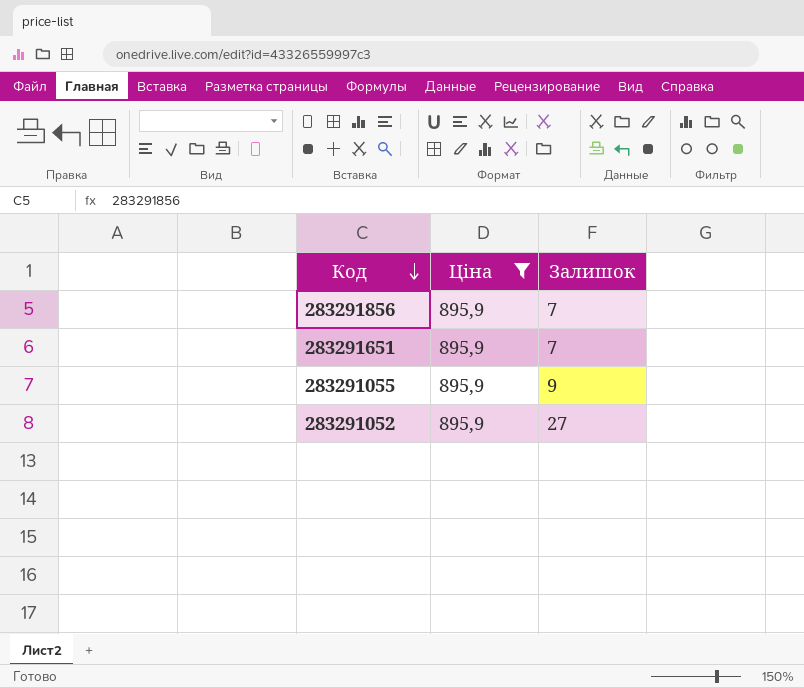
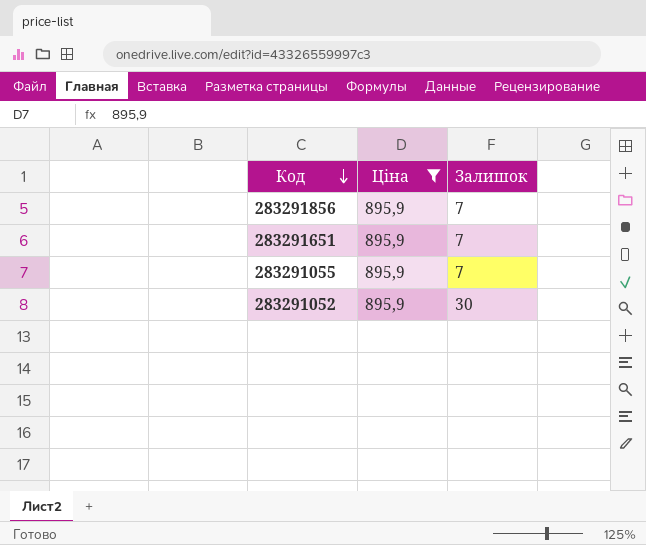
283291055 | Залишок: 9 -> 7
283291052 | Залишок: 27 -> 30

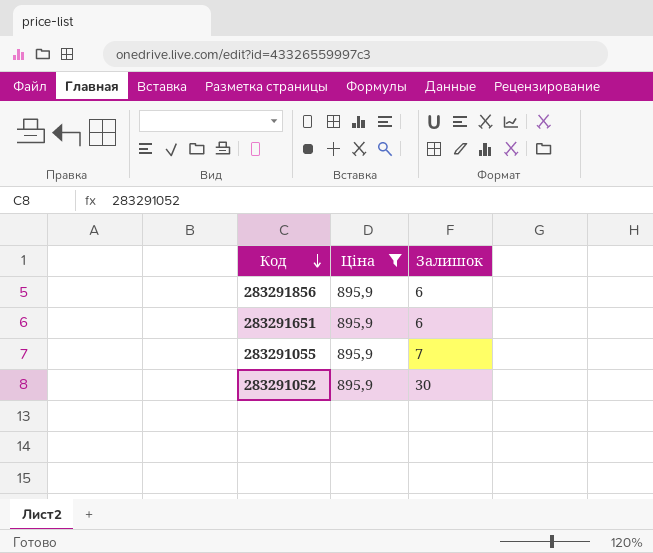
283291856 | Залишок: 7 -> 6
283291651 | Залишок: 7 -> 6

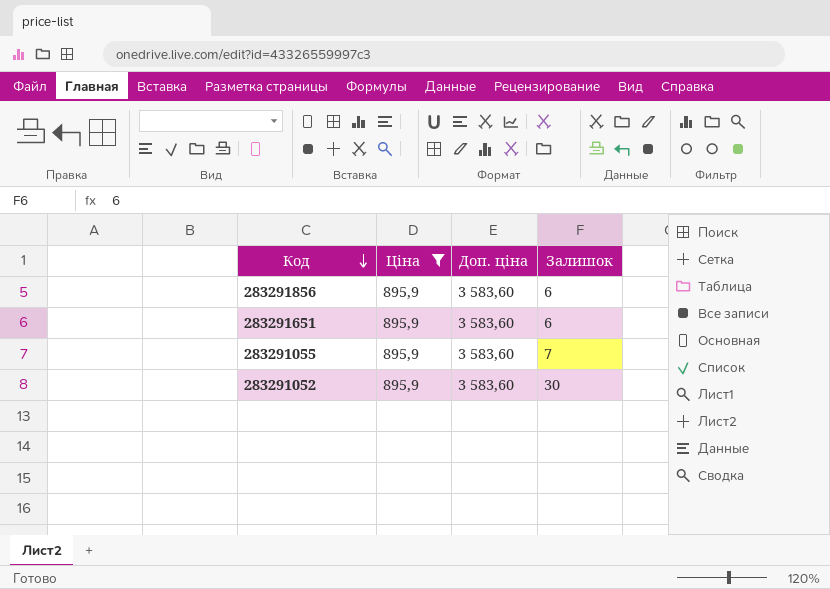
column Доп. ціна | position: none -> 3

